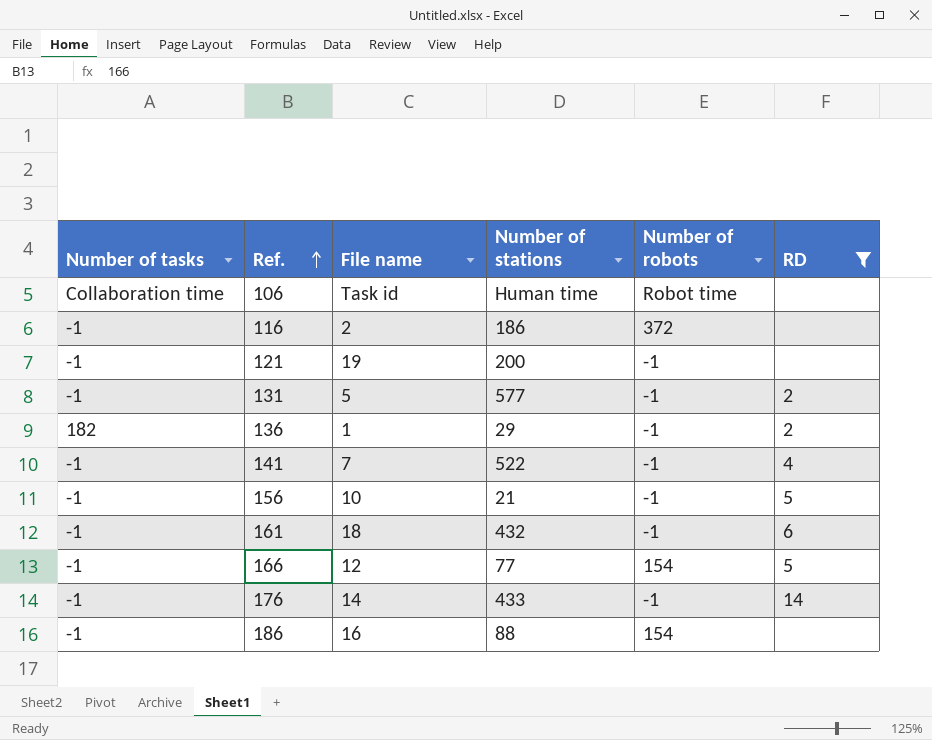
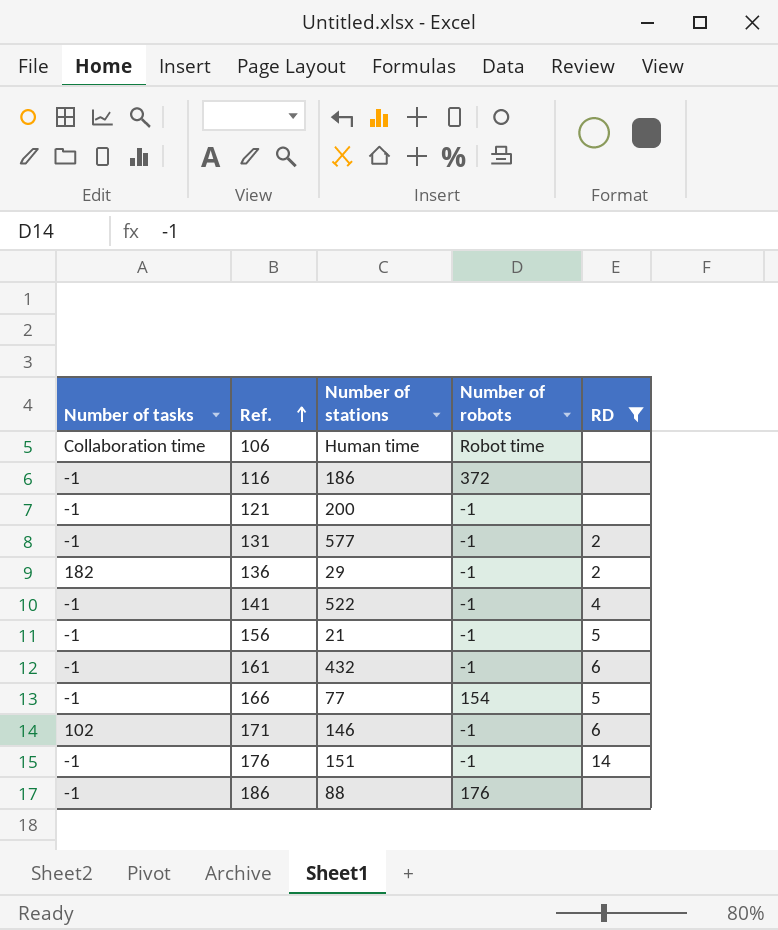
column File name | position: 3 -> none
row 171: none -> 102 | 146 | -1 | 6
176 | Number of stations: 433 -> 151
186 | Number of robots: 154 -> 176

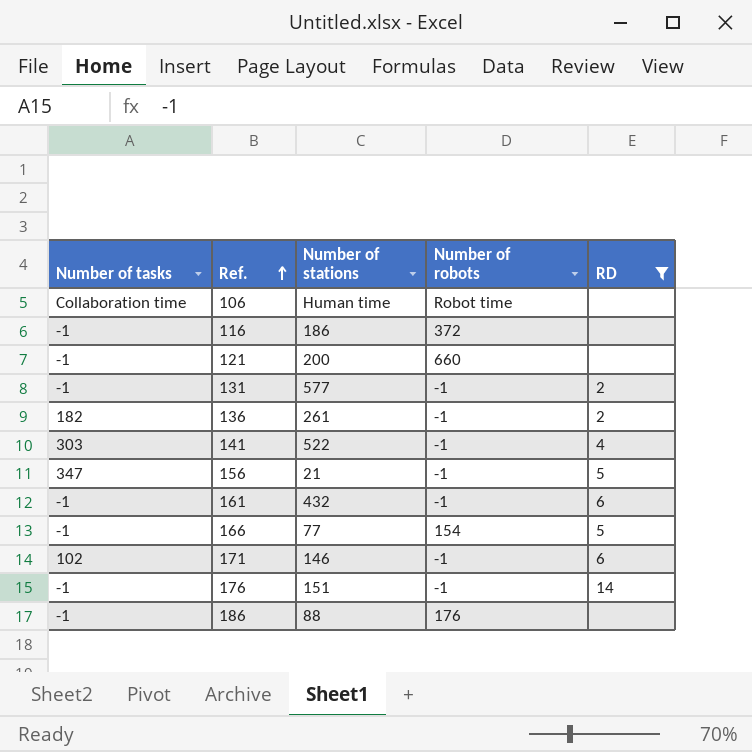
121 | Number of robots: -1 -> 660
136 | Number of stations: 29 -> 261
141 | Number of tasks: -1 -> 303
156 | Number of tasks: -1 -> 347

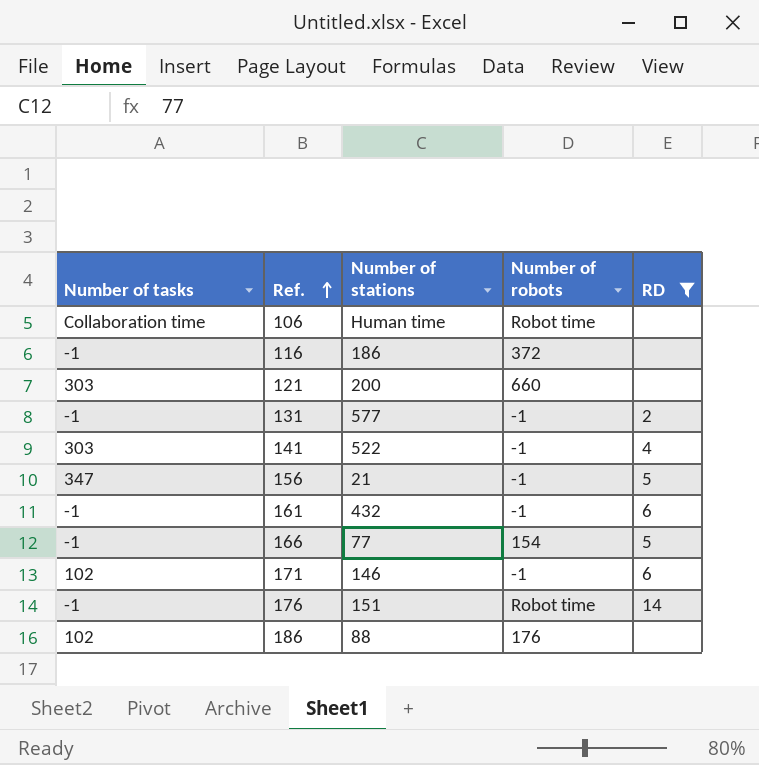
row 136: 182 | 261 | -1 | 2 -> none
121 | Number of tasks: -1 -> 303
176 | Number of robots: -1 -> Robot time
186 | Number of tasks: -1 -> 102

